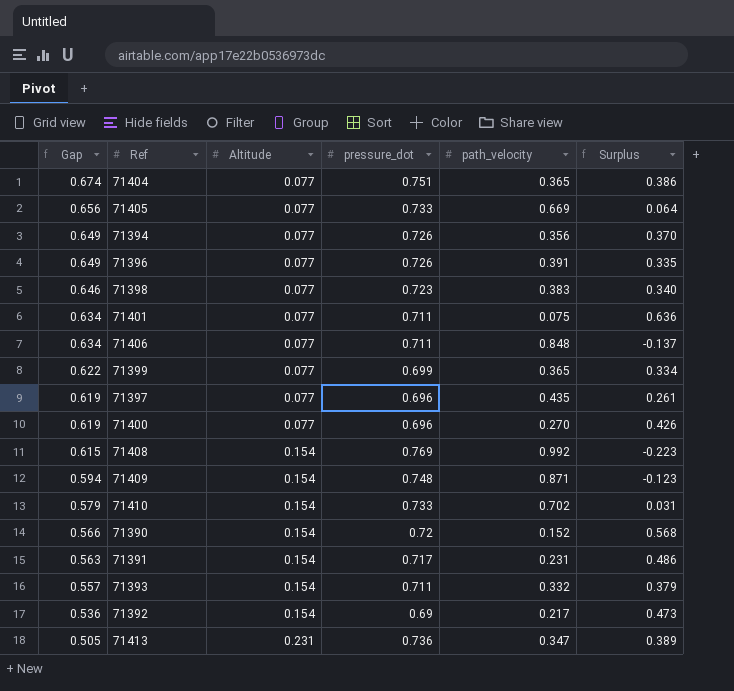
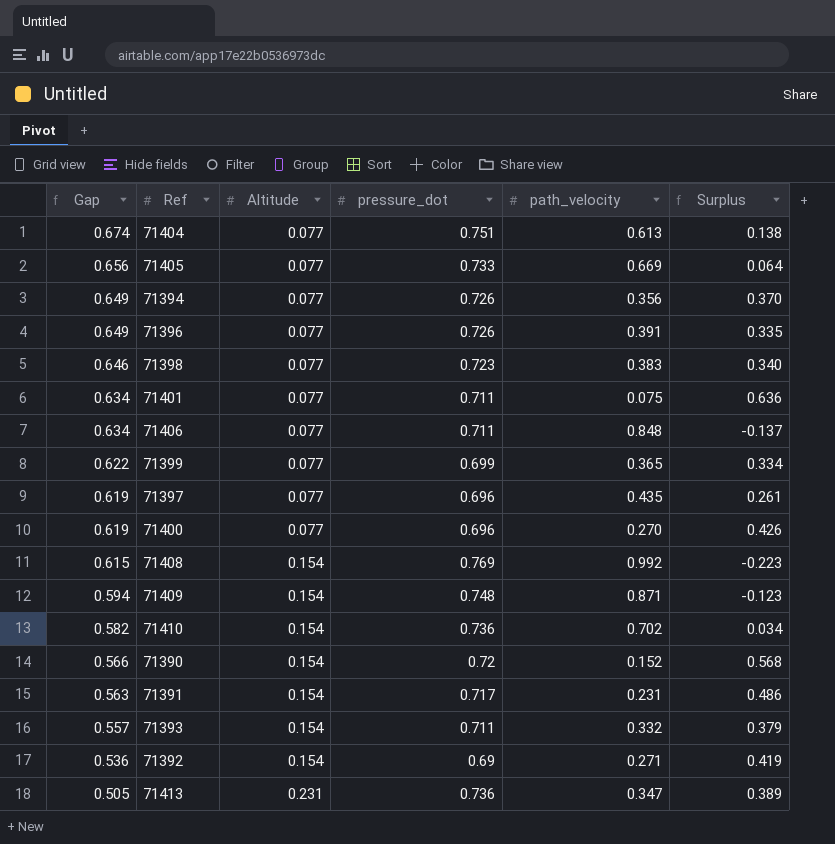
71404 | path_velocity: 0.365 -> 0.613
71404 | Surplus: 0.386 -> 0.138
71410 | Gap: 0.579 -> 0.582
71410 | pressure_dot: 0.733 -> 0.736
71410 | Surplus: 0.031 -> 0.034
71392 | path_velocity: 0.217 -> 0.271
71392 | Surplus: 0.473 -> 0.419

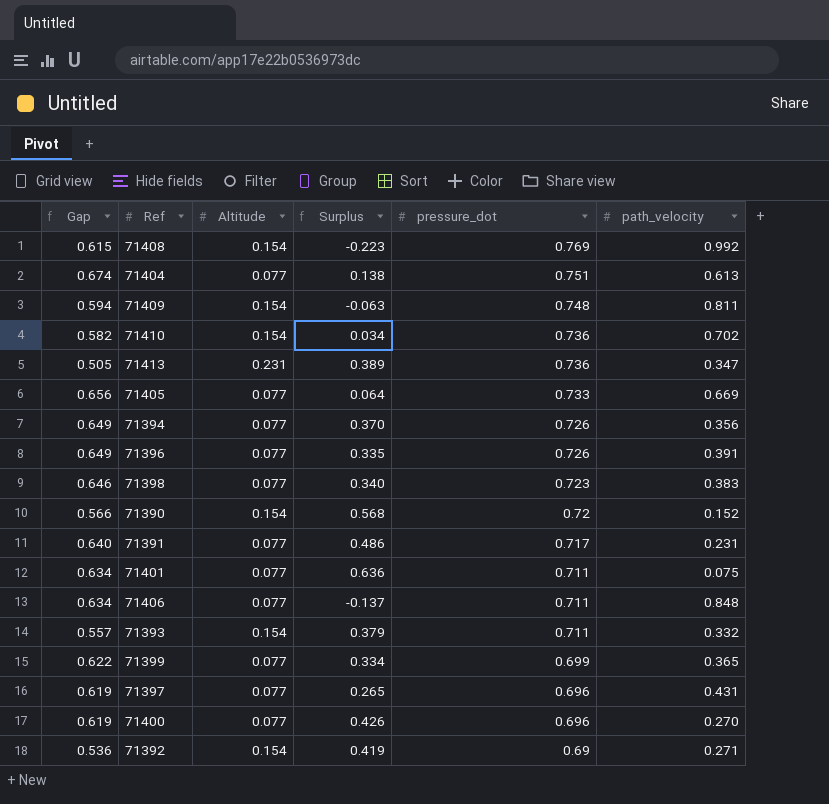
row order: Gap descending -> pressure_dot descending
column Surplus | position: 6 -> 4
71409 | Surplus: -0.123 -> -0.063
71409 | path_velocity: 0.871 -> 0.811
71391 | Gap: 0.563 -> 0.640
71391 | Altitude: 0.154 -> 0.077
71397 | Surplus: 0.261 -> 0.265
71397 | path_velocity: 0.435 -> 0.431

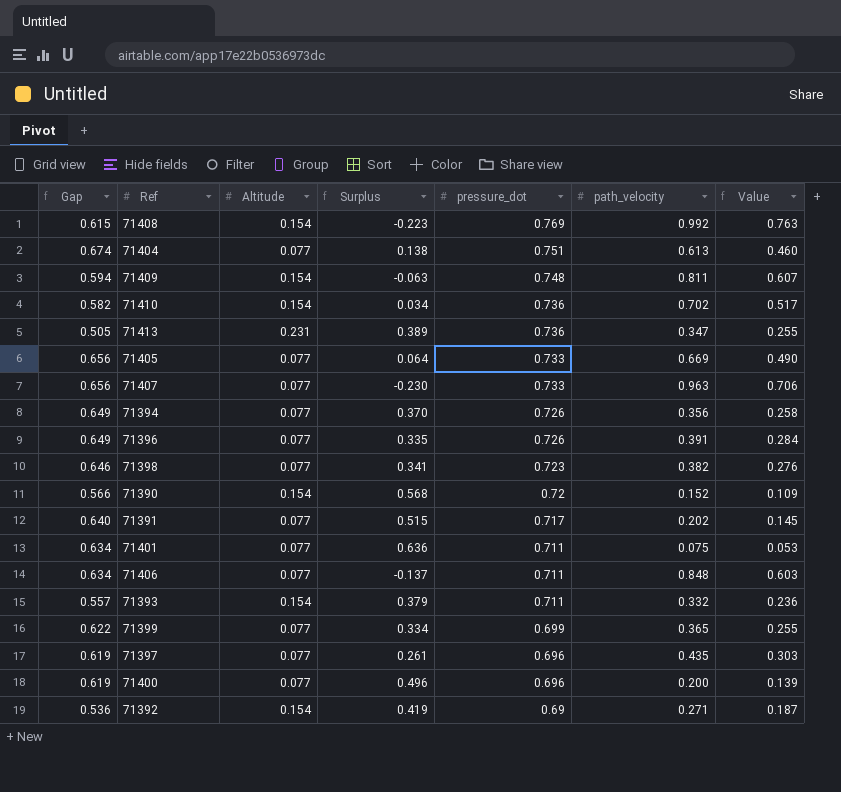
column Value | formula: none -> [pressure_dot] * [path_velocity]
row 71407: none -> 0.656 | 0.077 | -0.230 | 0.733 | 0.963 | 0.706
71398 | Surplus: 0.340 -> 0.341
71398 | path_velocity: 0.383 -> 0.382
71391 | Surplus: 0.486 -> 0.515
71391 | path_velocity: 0.231 -> 0.202
71397 | Surplus: 0.265 -> 0.261
71397 | path_velocity: 0.431 -> 0.435
71400 | Surplus: 0.426 -> 0.496
71400 | path_velocity: 0.270 -> 0.200

